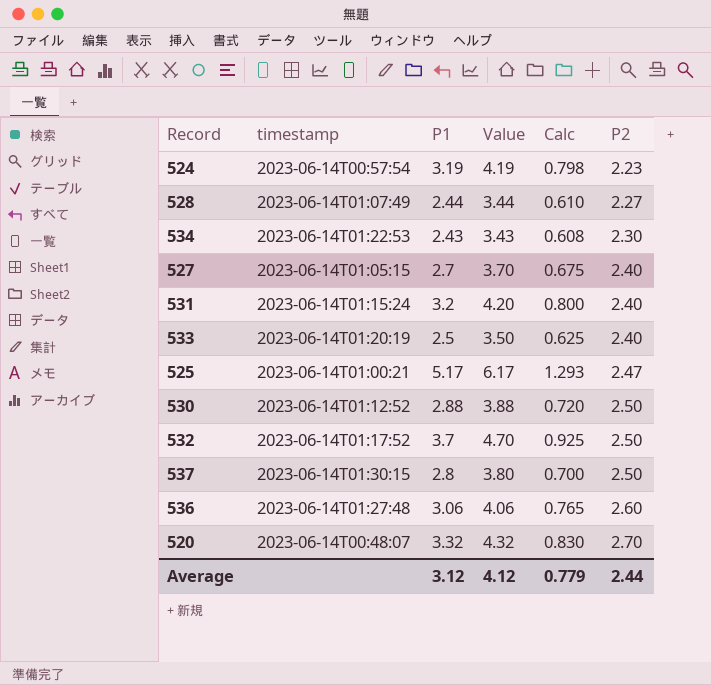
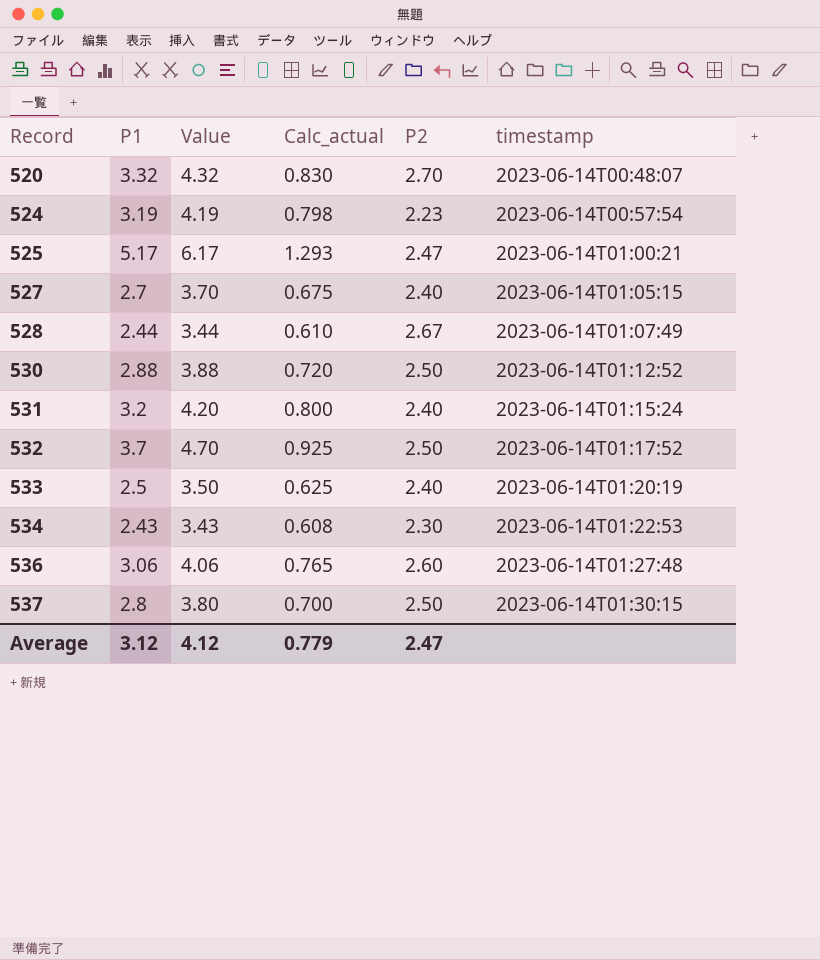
row order: P2 ascending -> Record ascending
column name: Calc -> Calc_actual
column timestamp | position: 2 -> 6
528 | P2: 2.27 -> 2.67
Average | P2: 2.44 -> 2.47

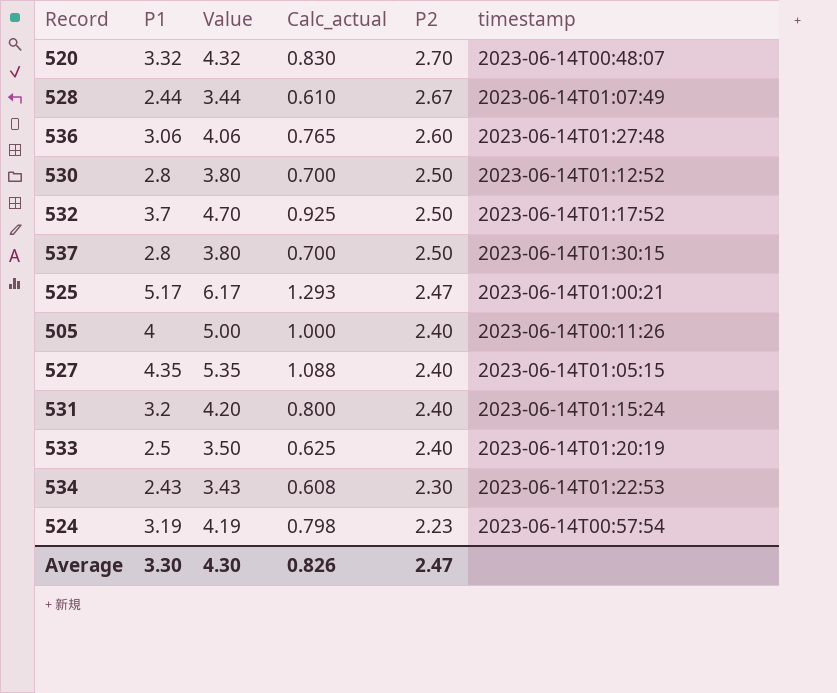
row order: Record ascending -> P2 descending
530 | P1: 2.88 -> 2.8
530 | Value: 3.88 -> 3.80
530 | Calc_actual: 0.720 -> 0.700
row 505: none -> 4 | 5.00 | 1.000 | 2.40 | 2023-06-14T00:11:26
527 | P1: 2.7 -> 4.35
527 | Value: 3.70 -> 5.35
527 | Calc_actual: 0.675 -> 1.088
Average | P1: 3.12 -> 3.30
Average | Value: 4.12 -> 4.30
Average | Calc_actual: 0.779 -> 0.826

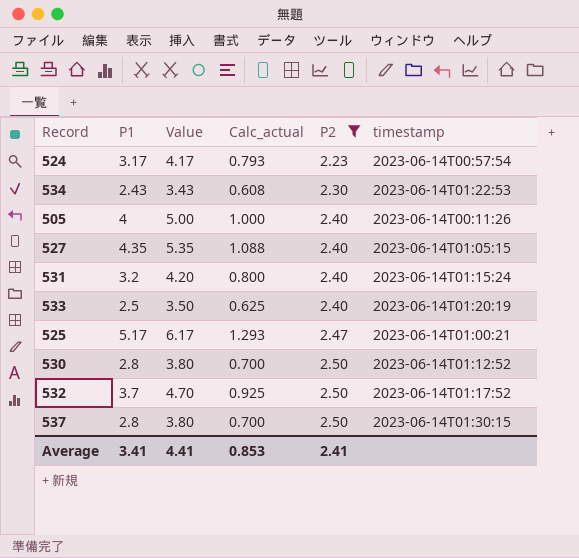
filter: none -> P2 <= 2.50
row order: P2 descending -> P2 ascending
524 | P1: 3.19 -> 3.17
524 | Value: 4.19 -> 4.17
524 | Calc_actual: 0.798 -> 0.793
Average | P1: 3.30 -> 3.41
Average | Value: 4.30 -> 4.41
Average | Calc_actual: 0.826 -> 0.853
Average | P2: 2.47 -> 2.41

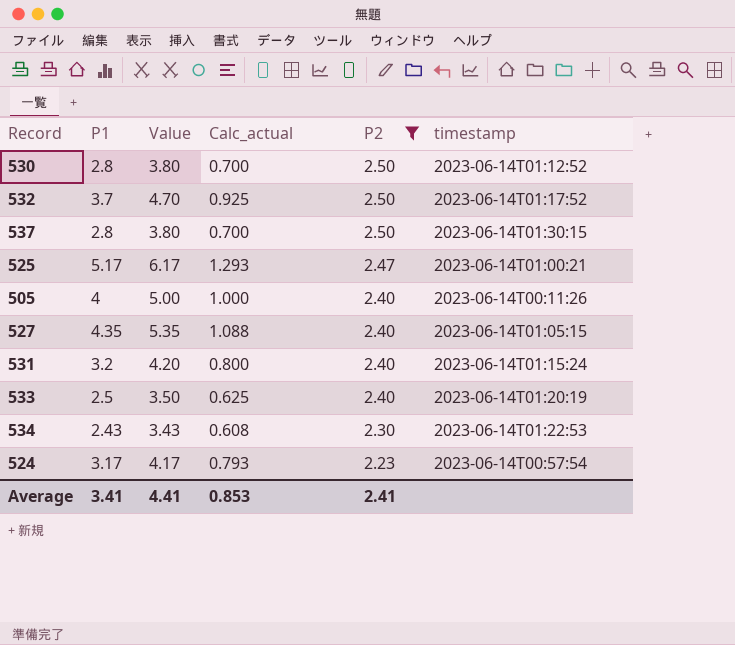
row order: P2 ascending -> P2 descending

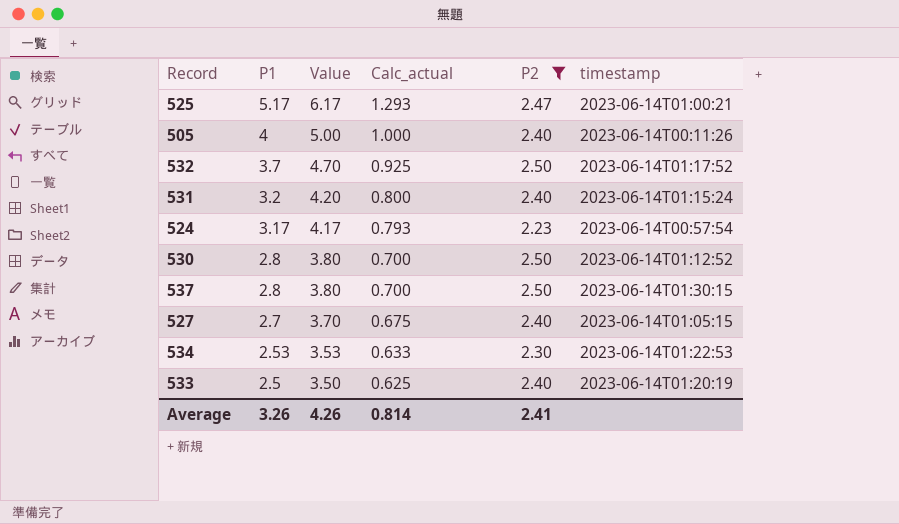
row order: P2 descending -> P1 descending
527 | P1: 4.35 -> 2.7
527 | Value: 5.35 -> 3.70
527 | Calc_actual: 1.088 -> 0.675
534 | P1: 2.43 -> 2.53
534 | Value: 3.43 -> 3.53
534 | Calc_actual: 0.608 -> 0.633
Average | P1: 3.41 -> 3.26
Average | Value: 4.41 -> 4.26
Average | Calc_actual: 0.853 -> 0.814

